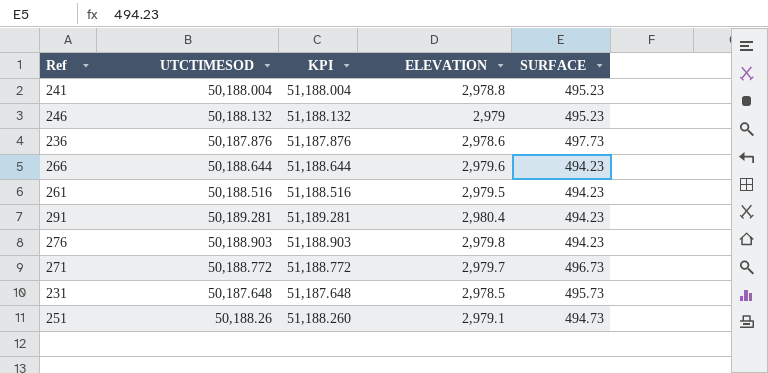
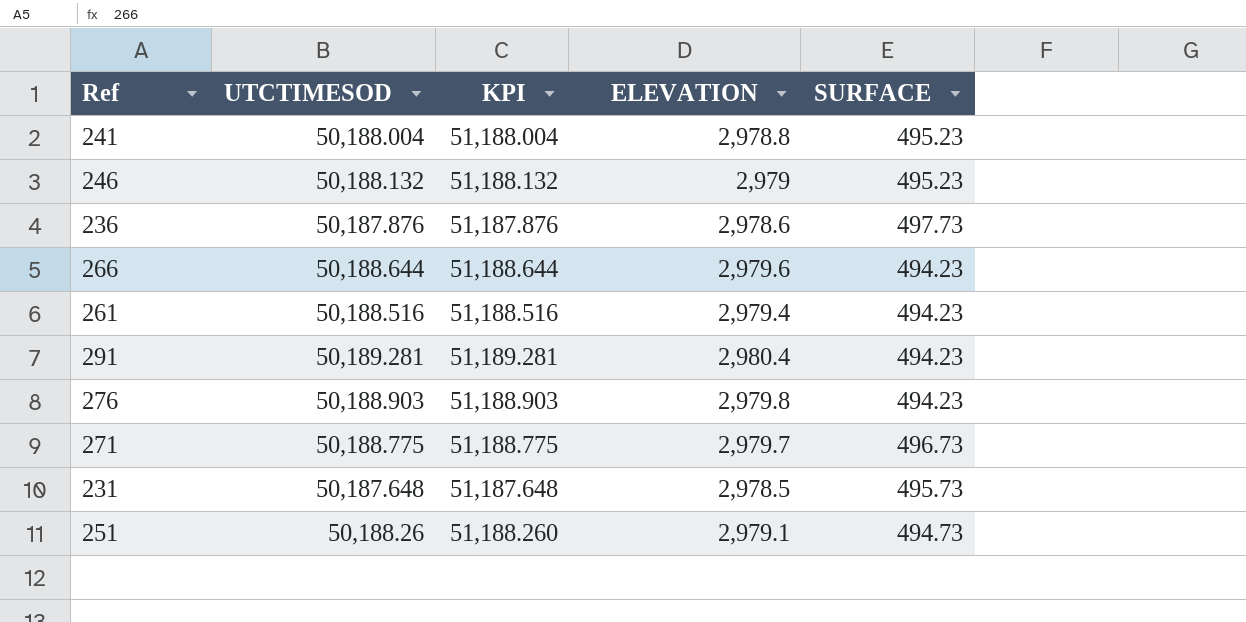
261 | ELEVATION: 2,979.5 -> 2,979.4
271 | UTCTIMESOD: 50,188.772 -> 50,188.775
271 | KPI: 51,188.772 -> 51,188.775

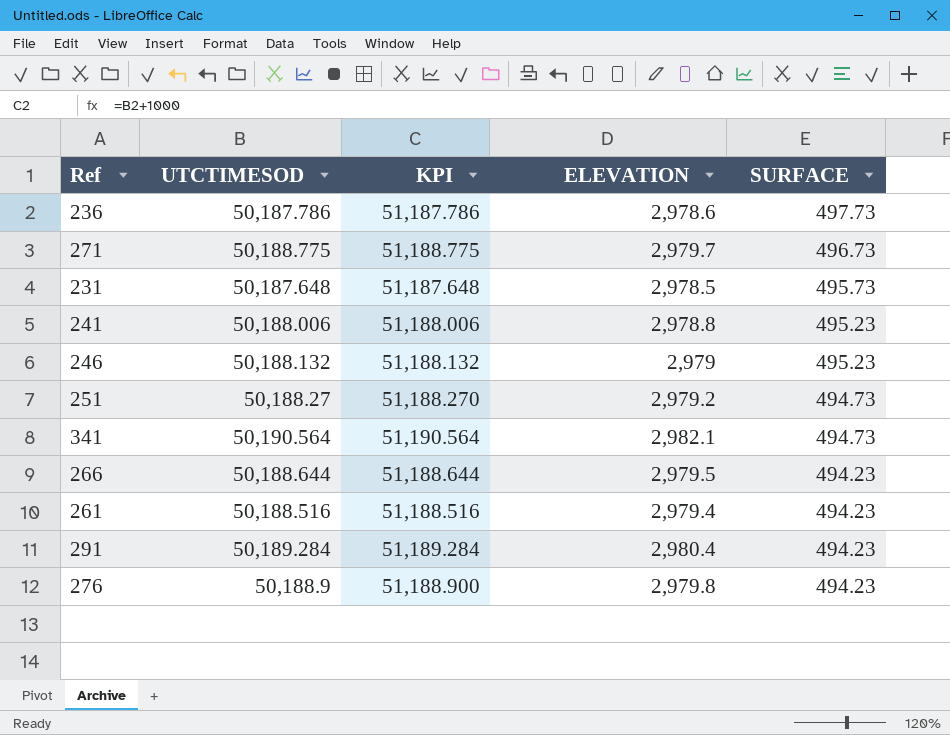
row order: none -> SURFACE descending
236 | UTCTIMESOD: 50,187.876 -> 50,187.786
236 | KPI: 51,187.876 -> 51,187.786
241 | UTCTIMESOD: 50,188.004 -> 50,188.006
241 | KPI: 51,188.004 -> 51,188.006
251 | UTCTIMESOD: 50,188.26 -> 50,188.27
251 | KPI: 51,188.260 -> 51,188.270
251 | ELEVATION: 2,979.1 -> 2,979.2
row 341: none -> 50,190.564 | 51,190.564 | 2,982.1 | 494.73
266 | ELEVATION: 2,979.6 -> 2,979.5
291 | UTCTIMESOD: 50,189.281 -> 50,189.284
291 | KPI: 51,189.281 -> 51,189.284
276 | UTCTIMESOD: 50,188.903 -> 50,188.9
276 | KPI: 51,188.903 -> 51,188.900

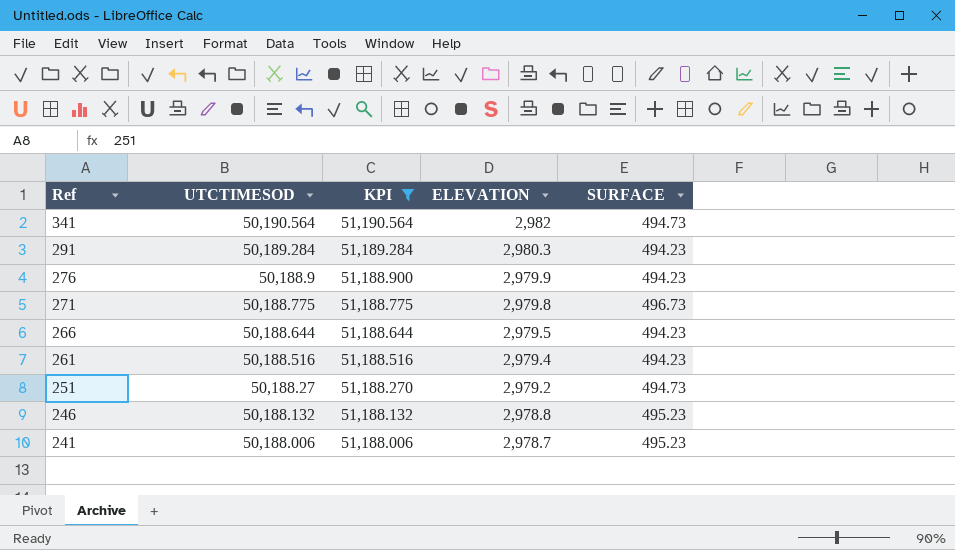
filter: none -> KPI >= 51,188.006
row order: SURFACE descending -> Ref descending
341 | ELEVATION: 2,982.1 -> 2,982
291 | ELEVATION: 2,980.4 -> 2,980.3
276 | ELEVATION: 2,979.8 -> 2,979.9
271 | ELEVATION: 2,979.7 -> 2,979.8
246 | ELEVATION: 2,979 -> 2,978.8
241 | ELEVATION: 2,978.8 -> 2,978.7

